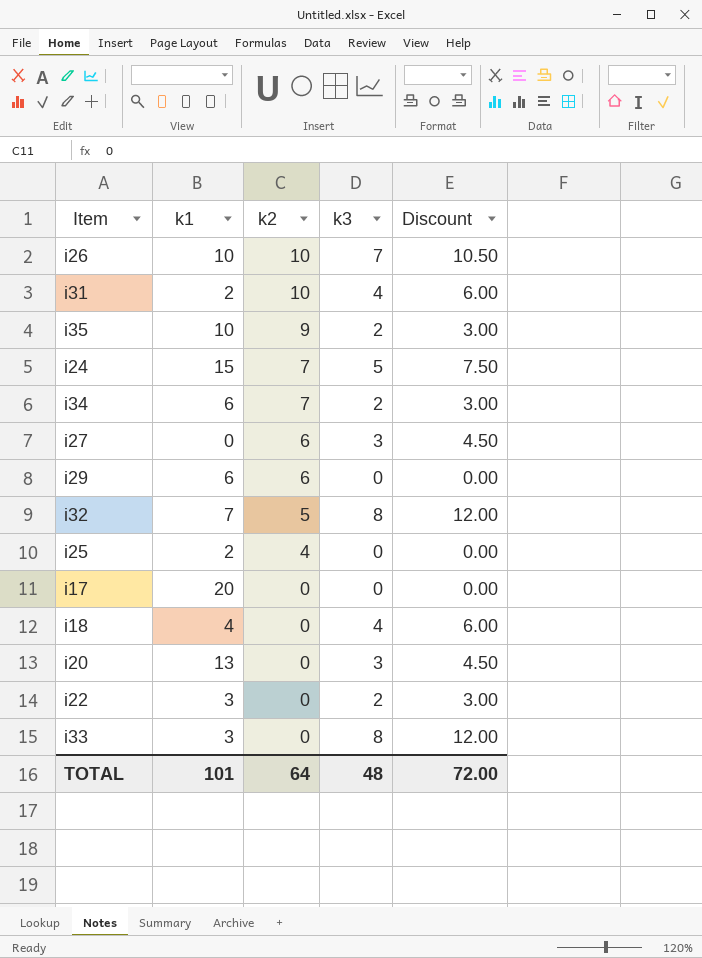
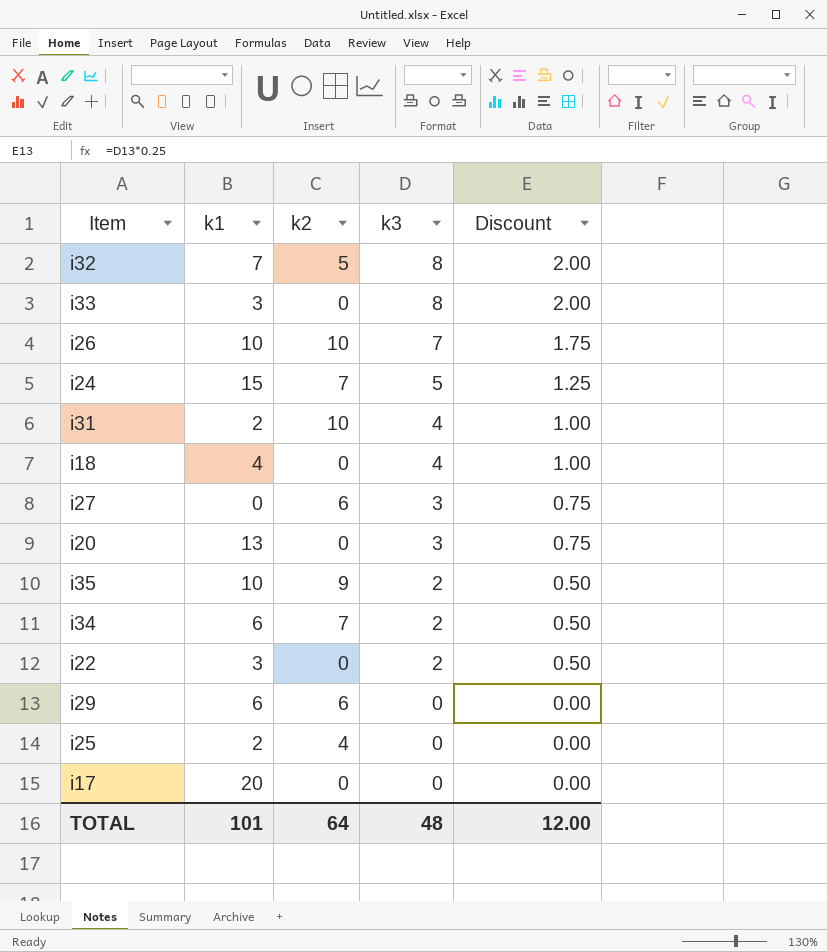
row order: k2 descending -> k3 descending
column Discount | formula: [k3] * 1.5 -> [k3] * 0.25
TOTAL | Discount: 72.00 -> 12.00

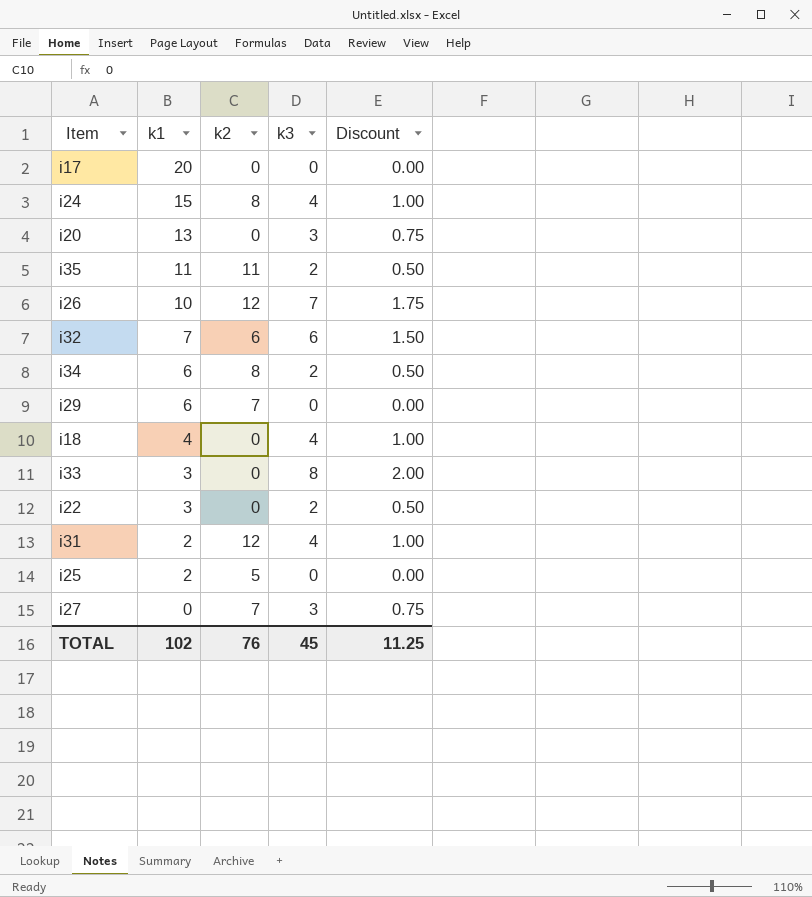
row order: k3 descending -> k1 descending
i24 | k2: 7 -> 8
i24 | k3: 5 -> 4
i24 | Discount: 1.25 -> 1.00
i35 | k1: 10 -> 11
i35 | k2: 9 -> 11
i26 | k2: 10 -> 12
i32 | k2: 5 -> 6
i32 | k3: 8 -> 6
i32 | Discount: 2.00 -> 1.50
i34 | k2: 7 -> 8
i29 | k2: 6 -> 7
i31 | k2: 10 -> 12
i25 | k2: 4 -> 5
i27 | k2: 6 -> 7
TOTAL | k1: 101 -> 102
TOTAL | k2: 64 -> 76
TOTAL | k3: 48 -> 45
TOTAL | Discount: 12.00 -> 11.25

